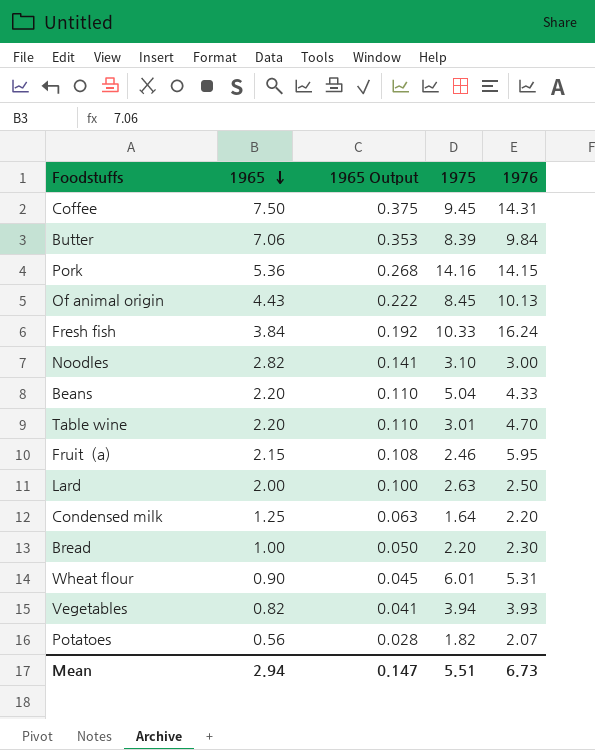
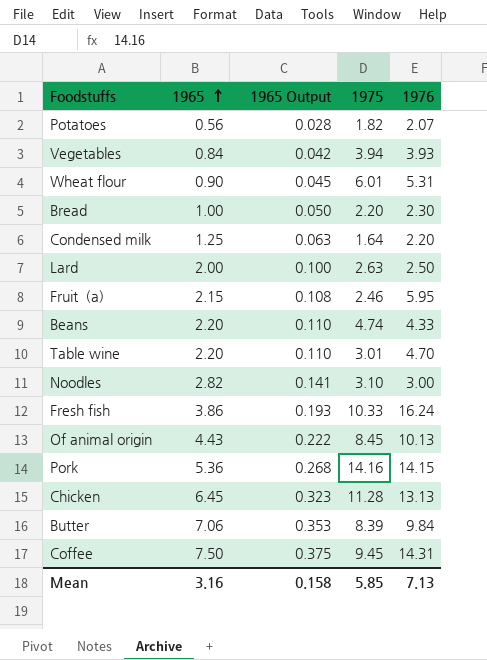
row order: 1965 descending -> 1965 ascending
Vegetables | 1965: 0.82 -> 0.84
Vegetables | 1965 Output: 0.041 -> 0.042
Beans | 1975: 5.04 -> 4.74
Fresh fish | 1965: 3.84 -> 3.86
Fresh fish | 1965 Output: 0.192 -> 0.193
row Chicken: none -> 6.45 | 0.323 | 11.28 | 13.13
Mean | 1965: 2.94 -> 3.16
Mean | 1965 Output: 0.147 -> 0.158
Mean | 1975: 5.51 -> 5.85
Mean | 1976: 6.73 -> 7.13

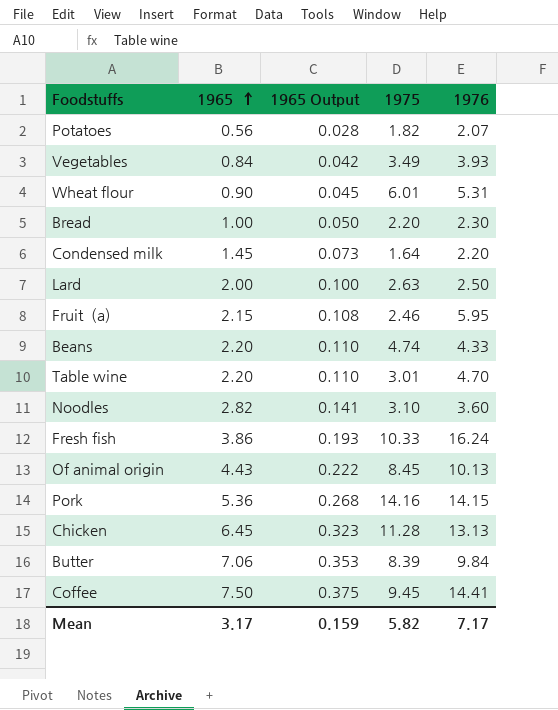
Vegetables | 1975: 3.94 -> 3.49
Condensed milk | 1965: 1.25 -> 1.45
Condensed milk | 1965 Output: 0.063 -> 0.073
Noodles | 1976: 3.00 -> 3.60
Coffee | 1976: 14.31 -> 14.41
Mean | 1965: 3.16 -> 3.17
Mean | 1965 Output: 0.158 -> 0.159
Mean | 1975: 5.85 -> 5.82
Mean | 1976: 7.13 -> 7.17

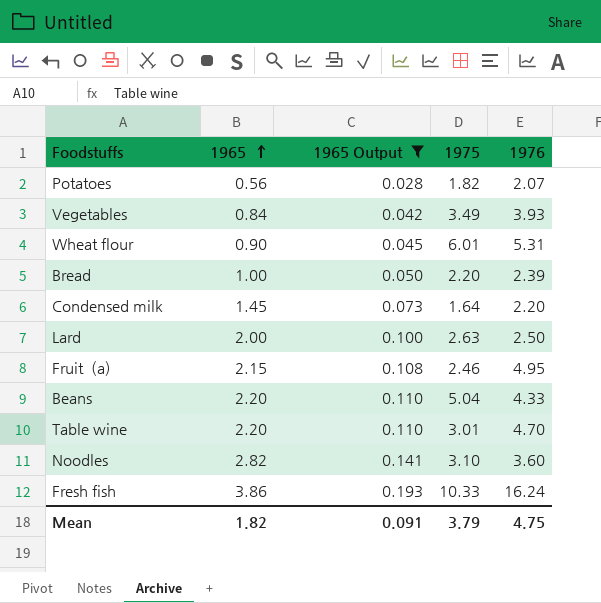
filter: none -> 1965 Output <= 0.193
Bread | 1976: 2.30 -> 2.39
Fruit（a) | 1976: 5.95 -> 4.95
Beans | 1975: 4.74 -> 5.04
Mean | 1965: 3.17 -> 1.82
Mean | 1965 Output: 0.159 -> 0.091
Mean | 1975: 5.82 -> 3.79
Mean | 1976: 7.17 -> 4.75

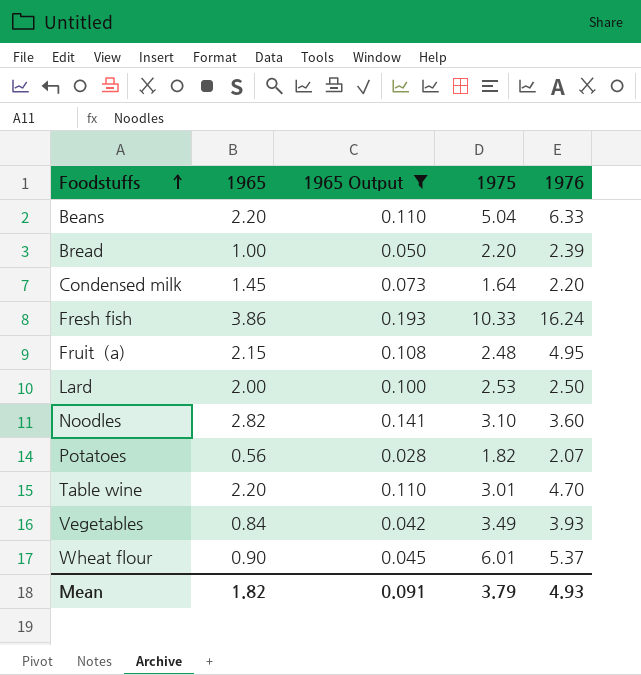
row order: 1965 ascending -> Foodstuffs ascending
Beans | 1976: 4.33 -> 6.33
Fruit（a) | 1975: 2.46 -> 2.48
Lard | 1975: 2.63 -> 2.53
Wheat flour | 1976: 5.31 -> 5.37
Mean | 1976: 4.75 -> 4.93

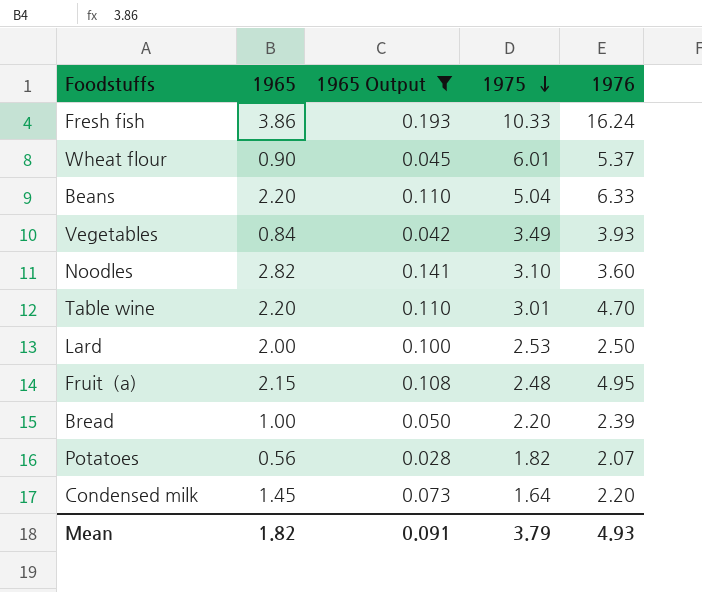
row order: Foodstuffs ascending -> 1975 descending

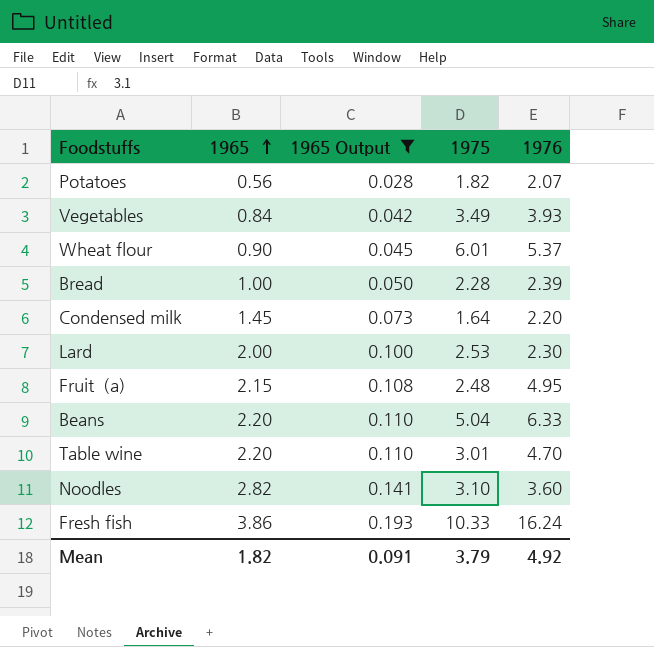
row order: 1975 descending -> 1965 ascending
Bread | 1975: 2.20 -> 2.28
Lard | 1976: 2.50 -> 2.30
Mean | 1976: 4.93 -> 4.92

